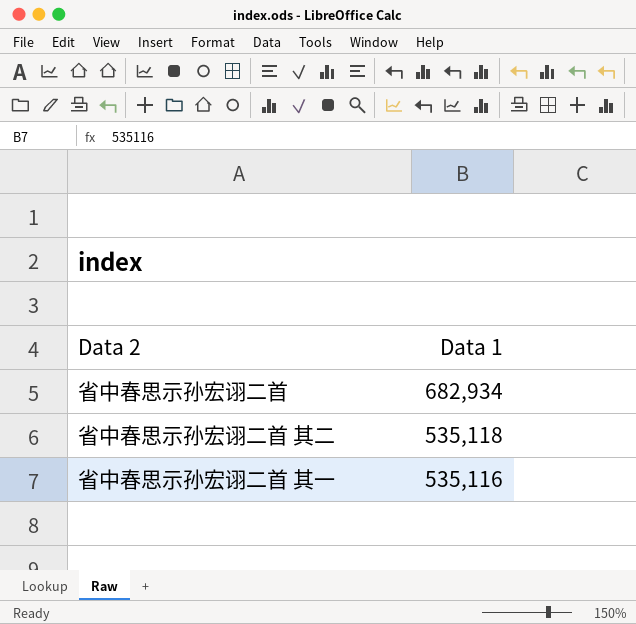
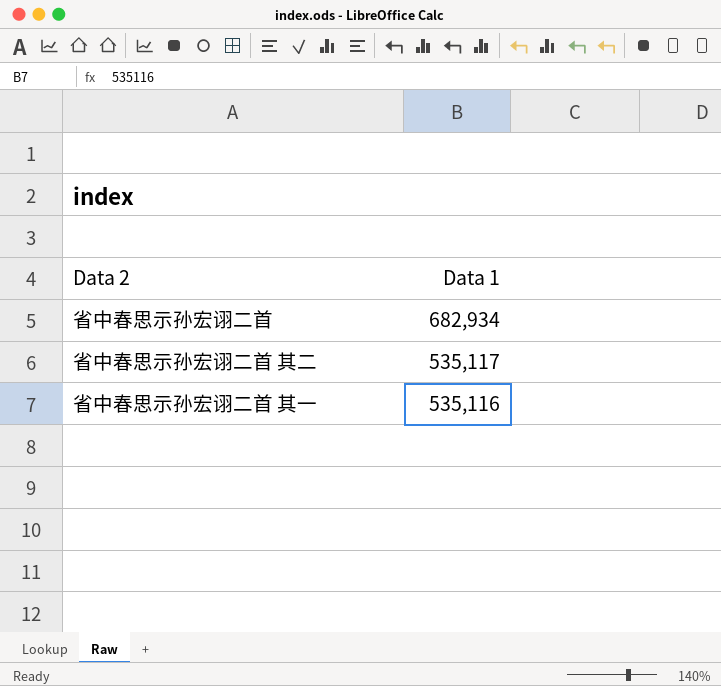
省中春思示孙宏诩二首 其二 | Data 1: 535,118 -> 535,117

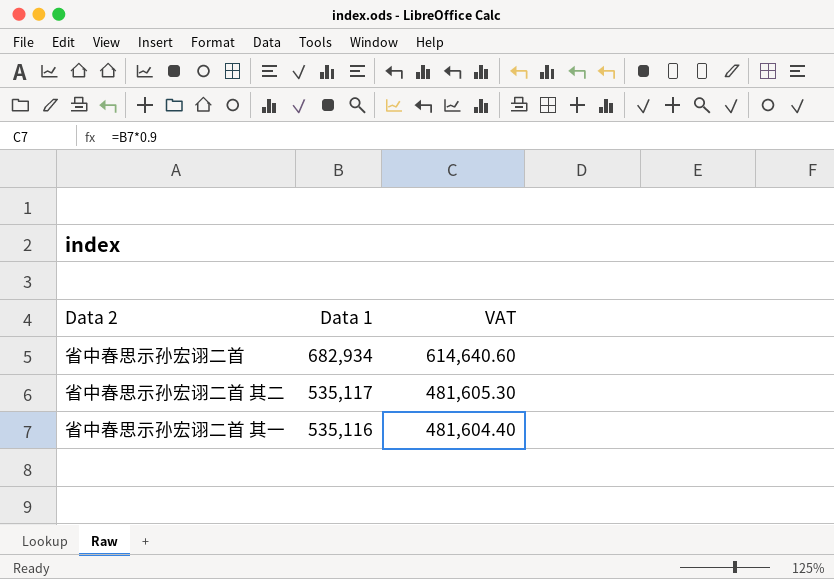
column VAT | formula: none -> [Data 1] * 0.9

